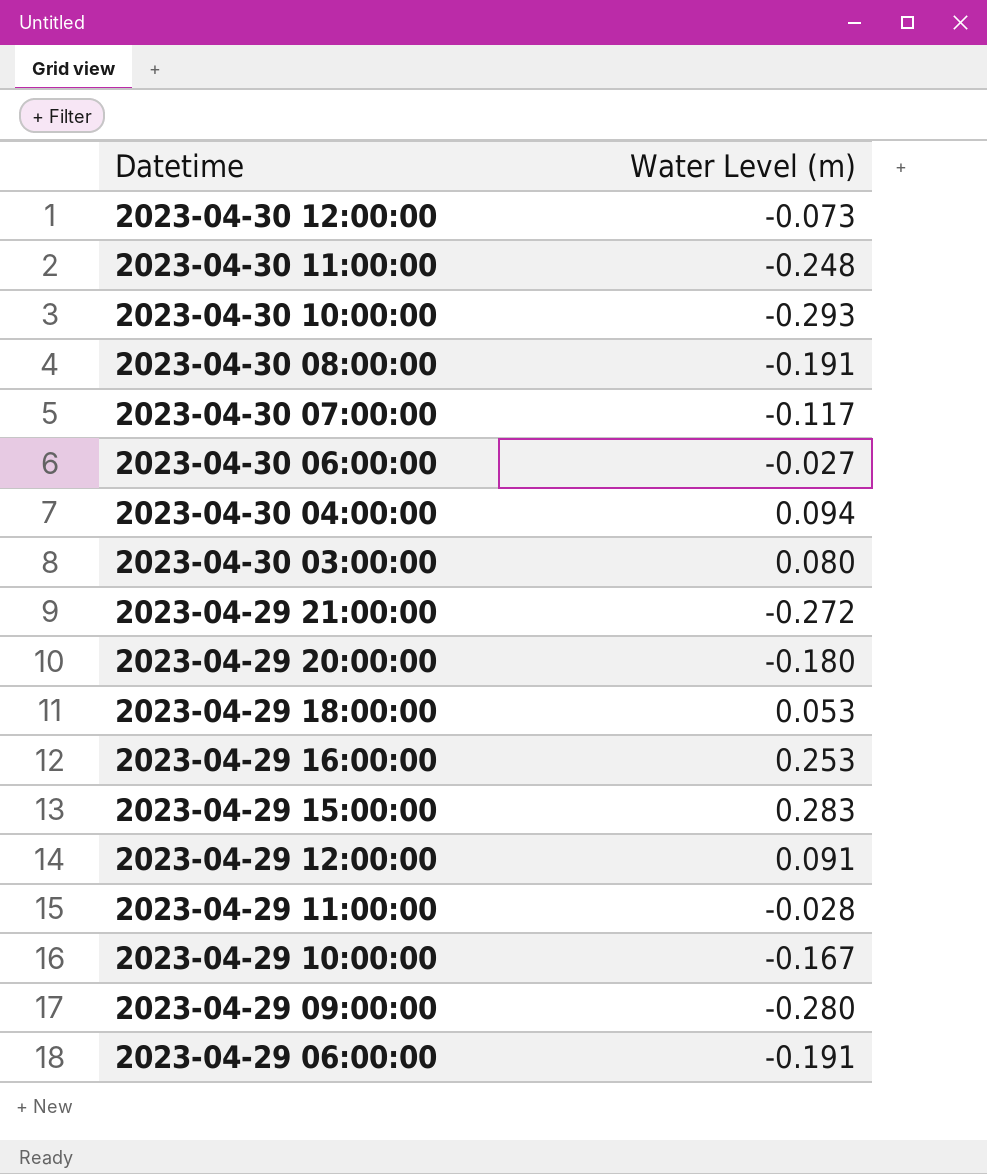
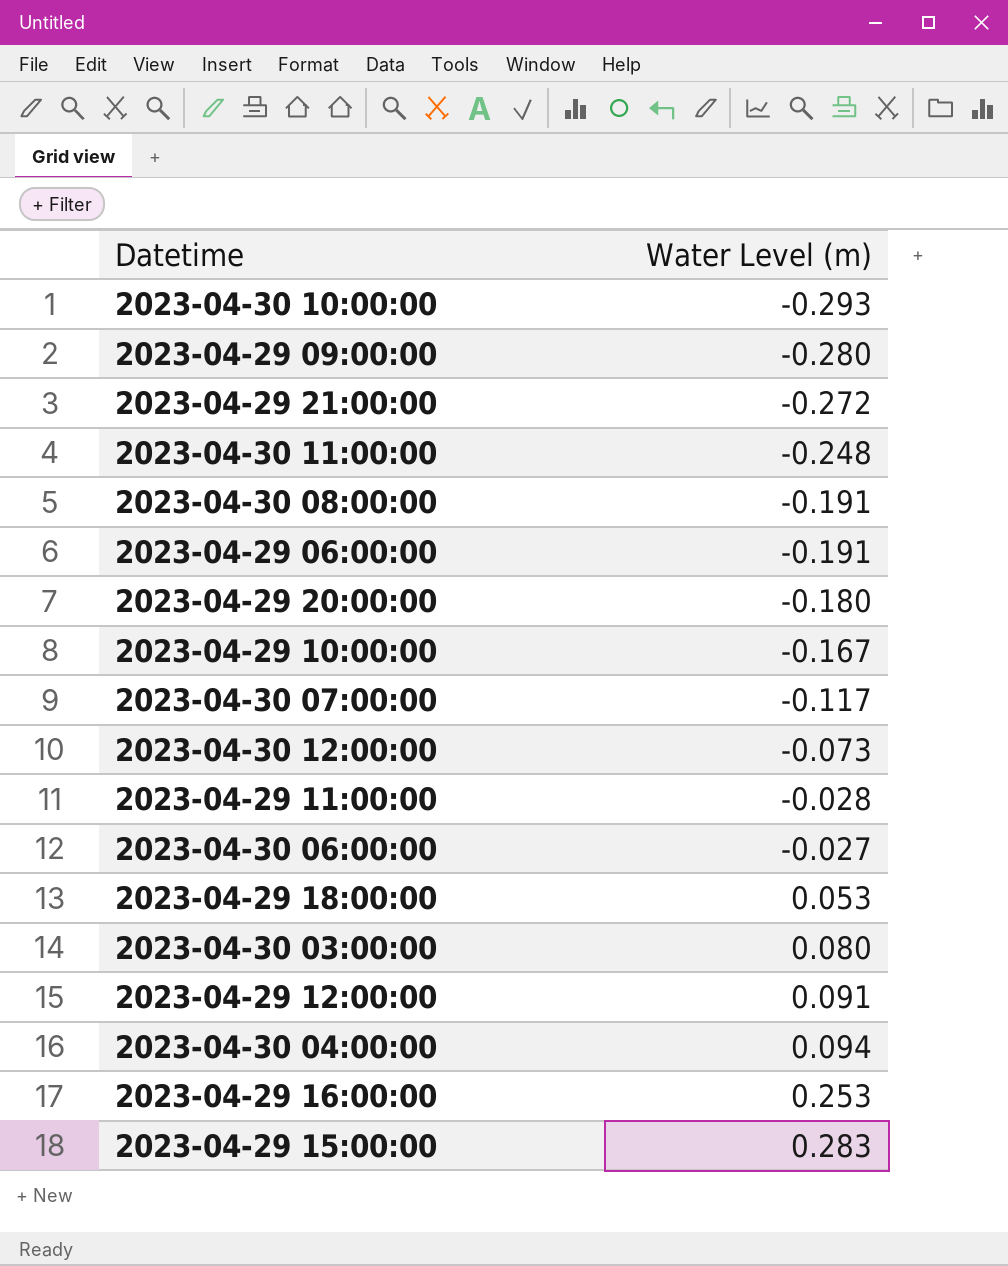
row order: Datetime descending -> Water Level (m) ascending

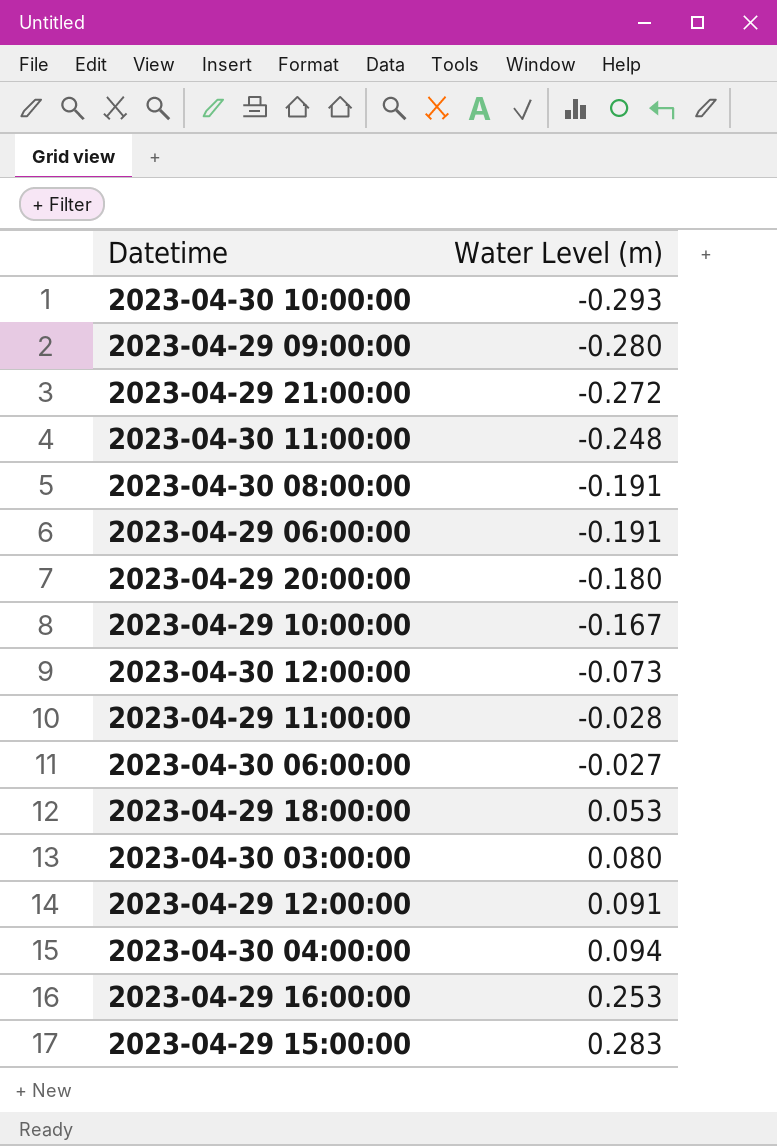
row 2023-04-30 07:00:00: -0.117 -> none

